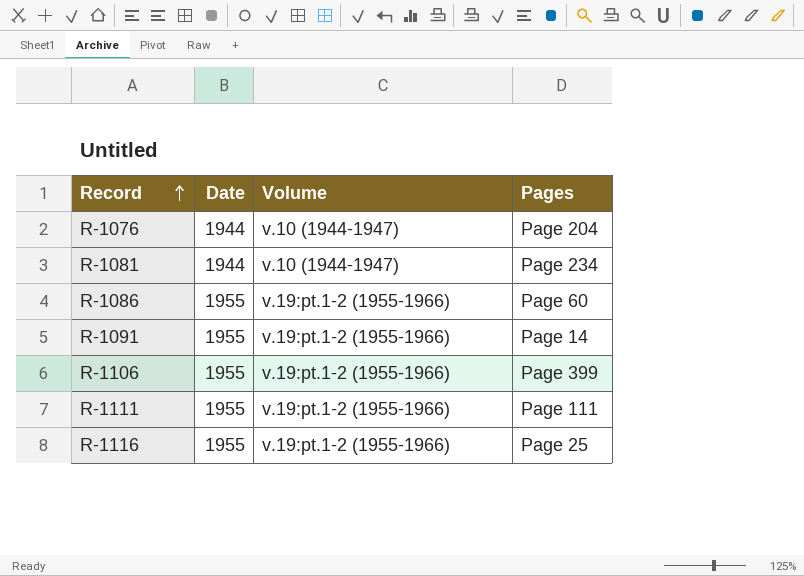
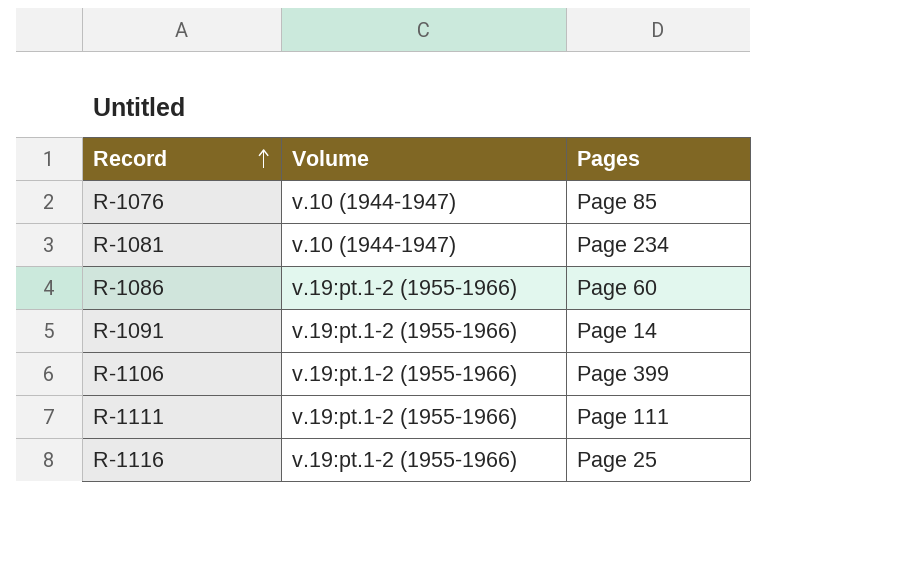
column Date | position: 2 -> none
R-1076 | Pages: Page 204 -> Page 85

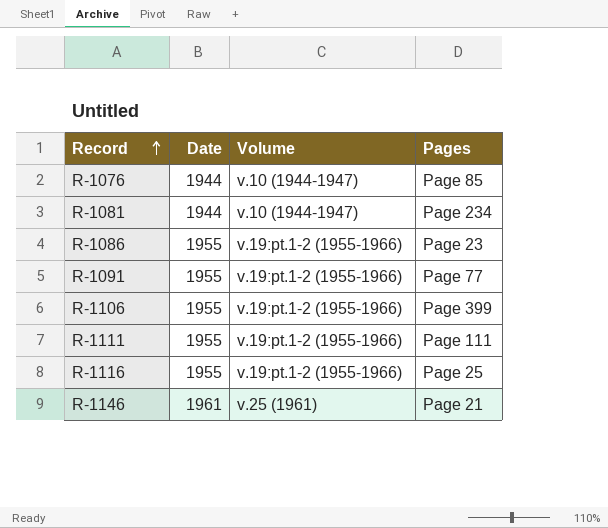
column Date | position: none -> 2
R-1086 | Pages: Page 60 -> Page 23
R-1091 | Pages: Page 14 -> Page 77
row R-1146: none -> 1961 | v.25 (1961) | Page 21

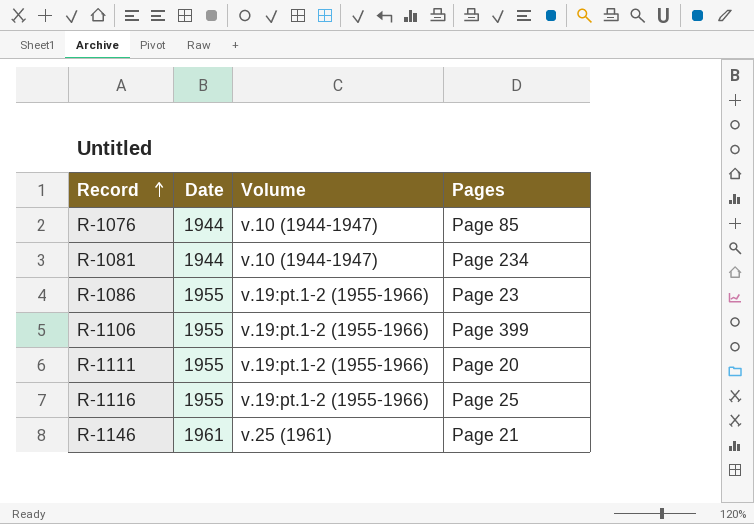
row R-1091: 1955 | v.19:pt.1-2 (1955-1966) | Page 77 -> none
R-1111 | Pages: Page 111 -> Page 20

